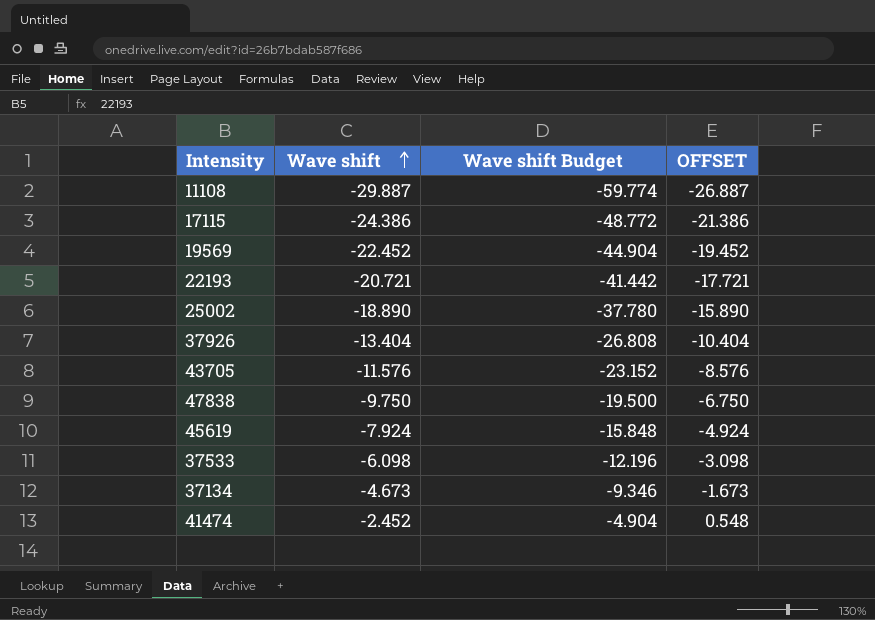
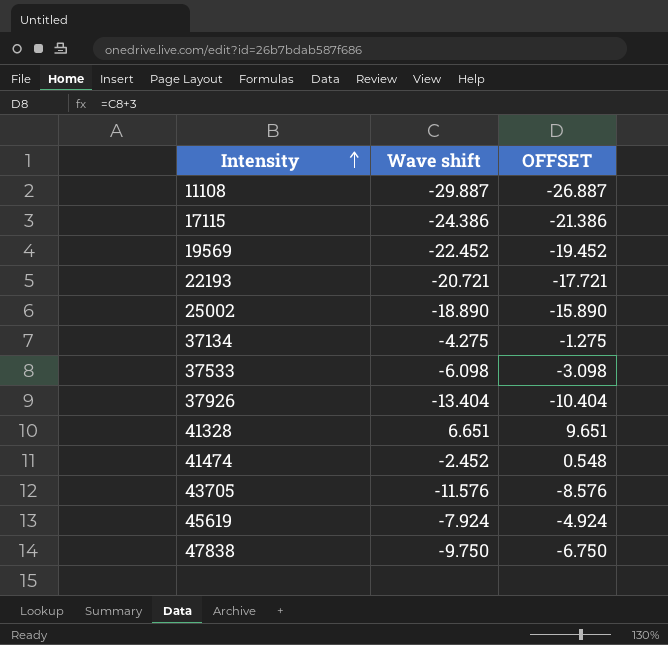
row order: Wave shift ascending -> Intensity ascending
column Wave shift Budget | formula: [Wave shift] * 2 -> none
37134 | Wave shift: -4.673 -> -4.275
37134 | OFFSET: -1.673 -> -1.275
row 41328: none -> 6.651 | 9.651

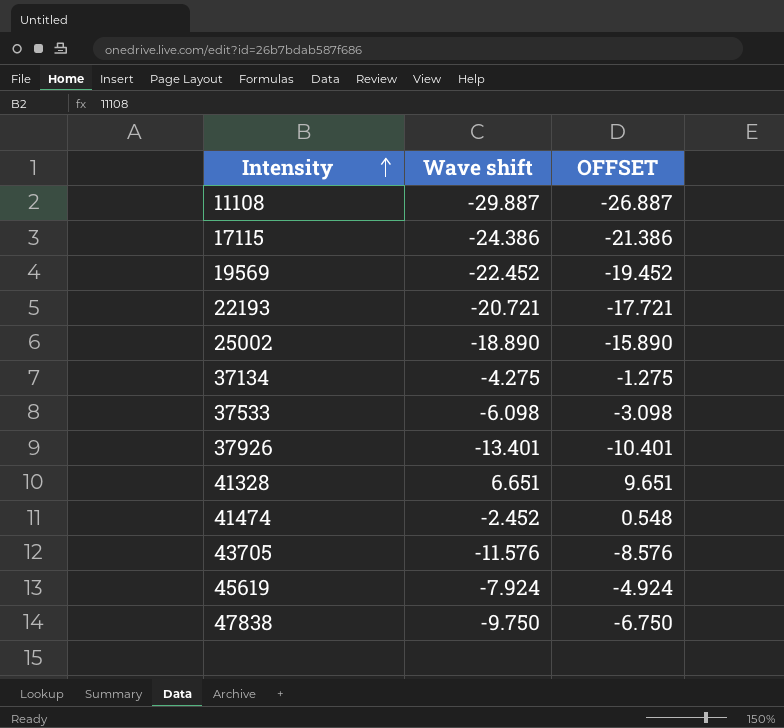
37926 | Wave shift: -13.404 -> -13.401
37926 | OFFSET: -10.404 -> -10.401

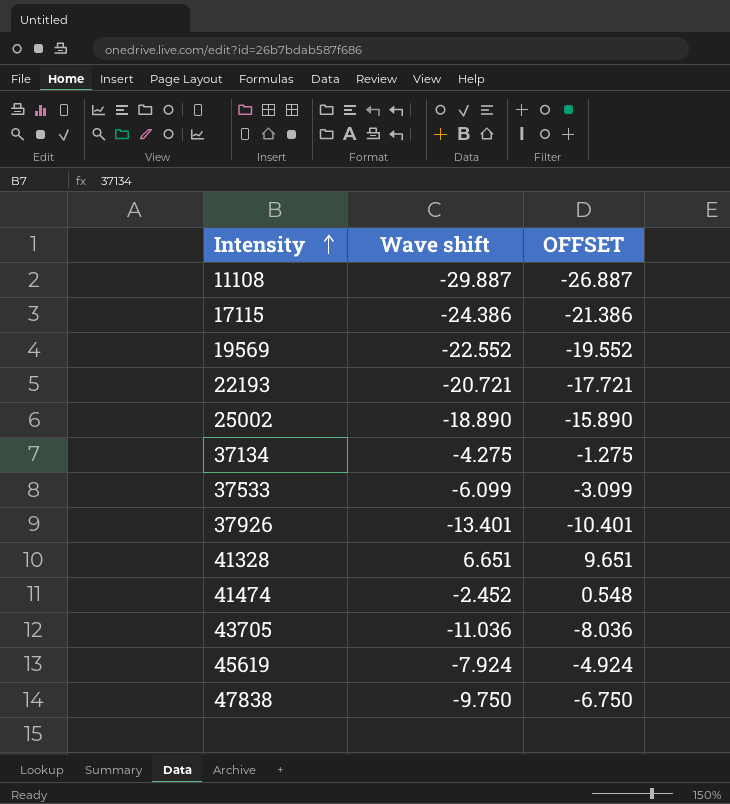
19569 | Wave shift: -22.452 -> -22.552
19569 | OFFSET: -19.452 -> -19.552
37533 | Wave shift: -6.098 -> -6.099
37533 | OFFSET: -3.098 -> -3.099
43705 | Wave shift: -11.576 -> -11.036
43705 | OFFSET: -8.576 -> -8.036

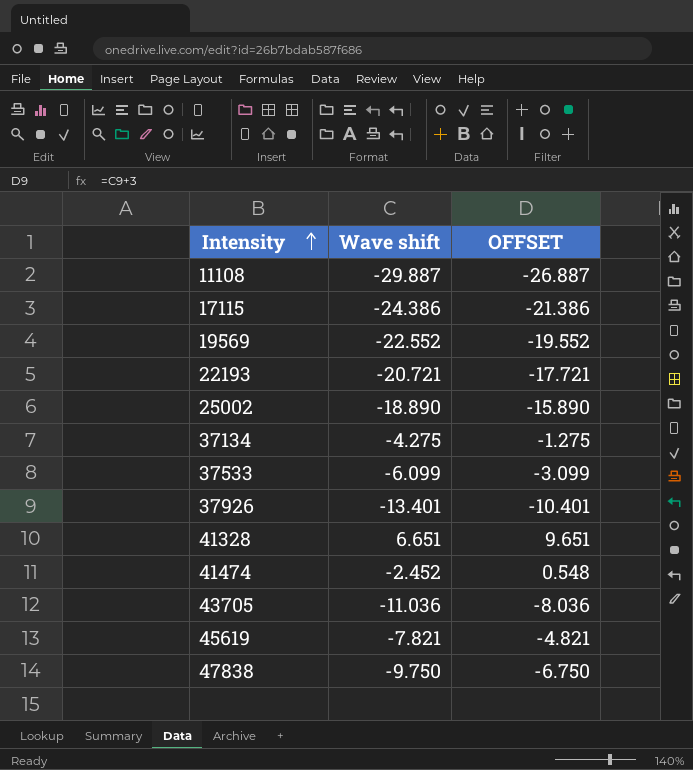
45619 | Wave shift: -7.924 -> -7.821
45619 | OFFSET: -4.924 -> -4.821

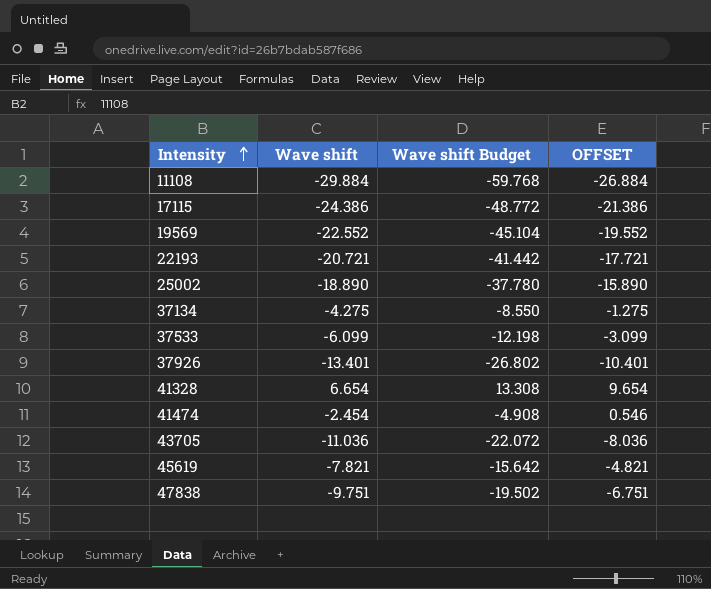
column Wave shift Budget | formula: none -> [Wave shift] * 2
11108 | Wave shift: -29.887 -> -29.884
11108 | OFFSET: -26.887 -> -26.884
41328 | Wave shift: 6.651 -> 6.654
41328 | OFFSET: 9.651 -> 9.654
41474 | Wave shift: -2.452 -> -2.454
41474 | OFFSET: 0.548 -> 0.546
47838 | Wave shift: -9.750 -> -9.751
47838 | OFFSET: -6.750 -> -6.751

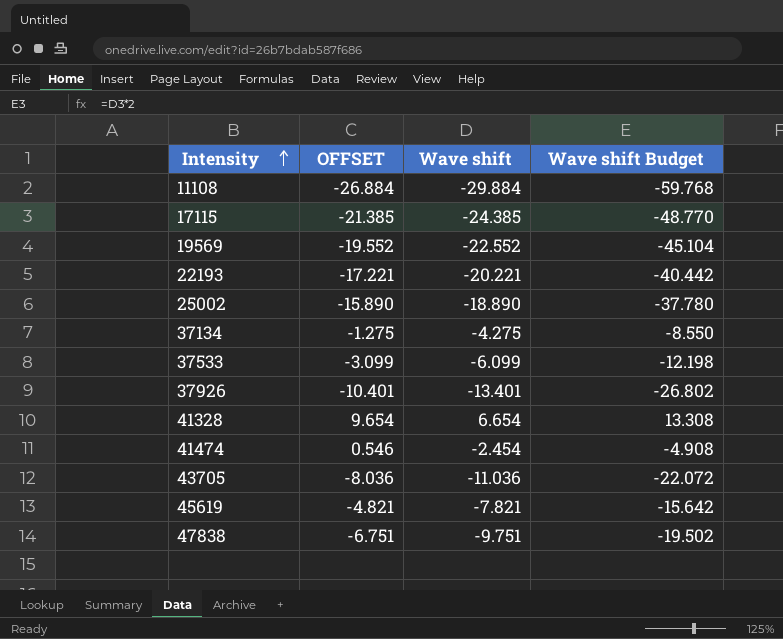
column OFFSET | position: 4 -> 2
17115 | OFFSET: -21.386 -> -21.385
17115 | Wave shift: -24.386 -> -24.385
17115 | Wave shift Budget: -48.772 -> -48.770
22193 | OFFSET: -17.721 -> -17.221
22193 | Wave shift: -20.721 -> -20.221
22193 | Wave shift Budget: -41.442 -> -40.442

